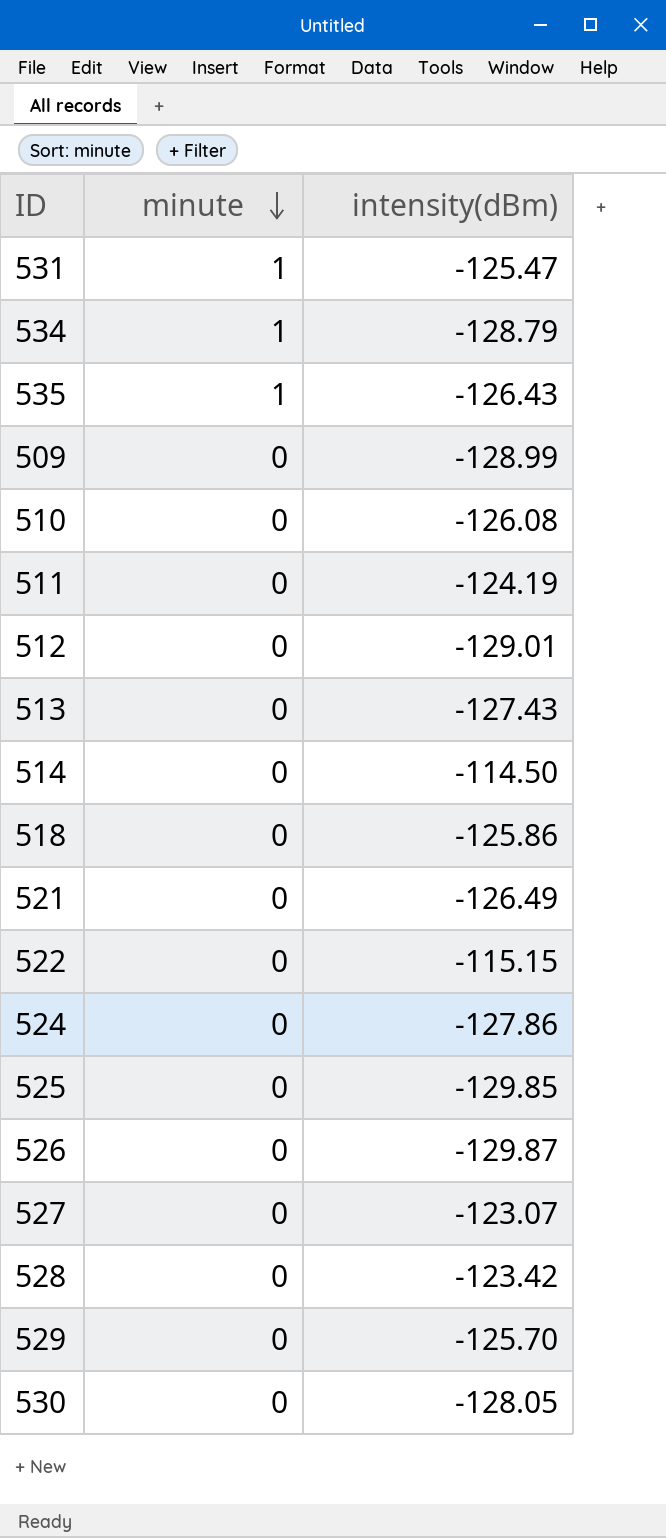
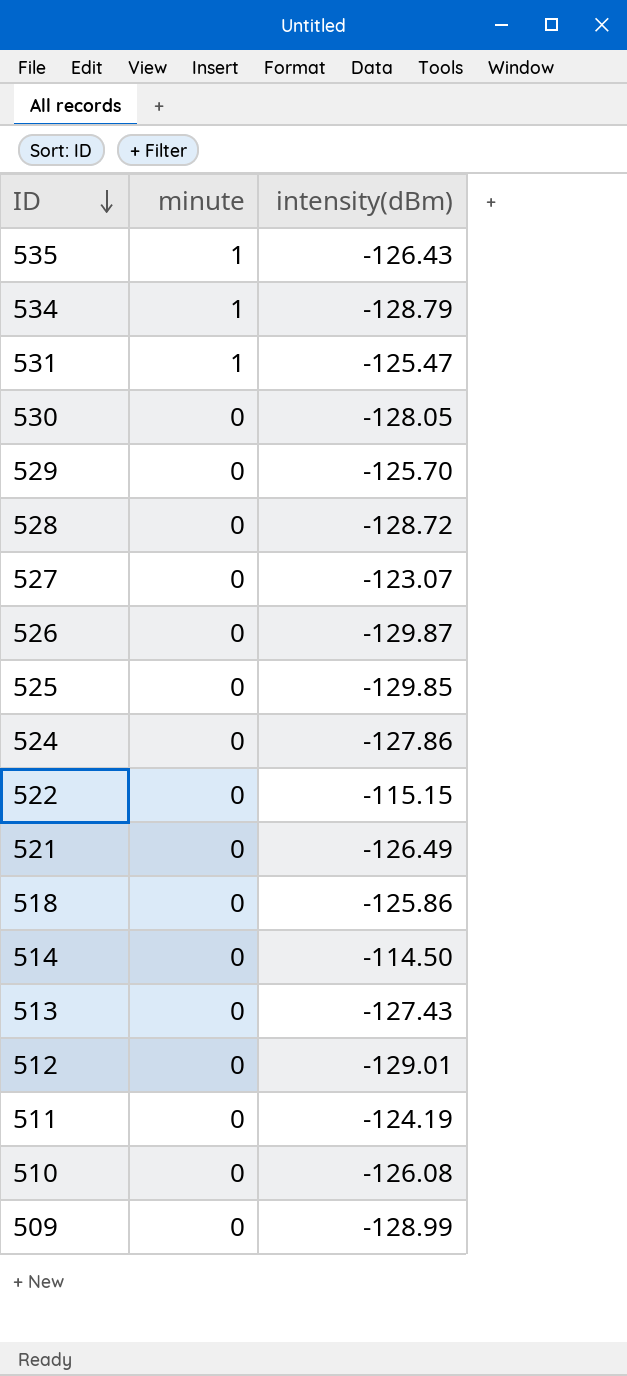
row order: minute descending -> ID descending
528 | intensity(dBm): -123.42 -> -128.72

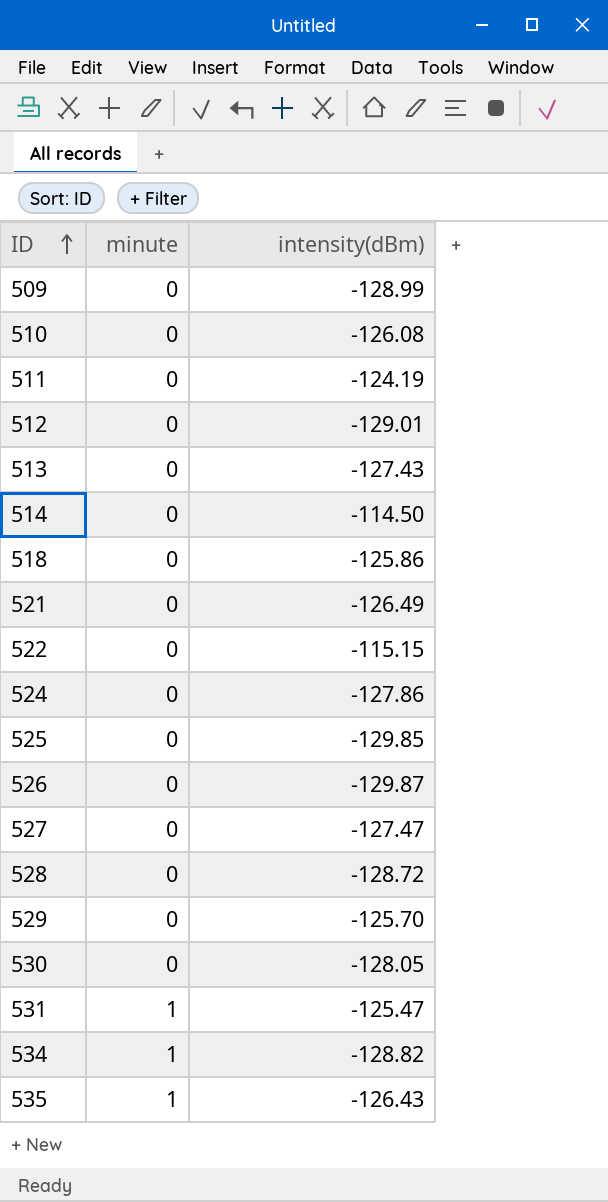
row order: ID descending -> ID ascending
527 | intensity(dBm): -123.07 -> -127.47
534 | intensity(dBm): -128.79 -> -128.82

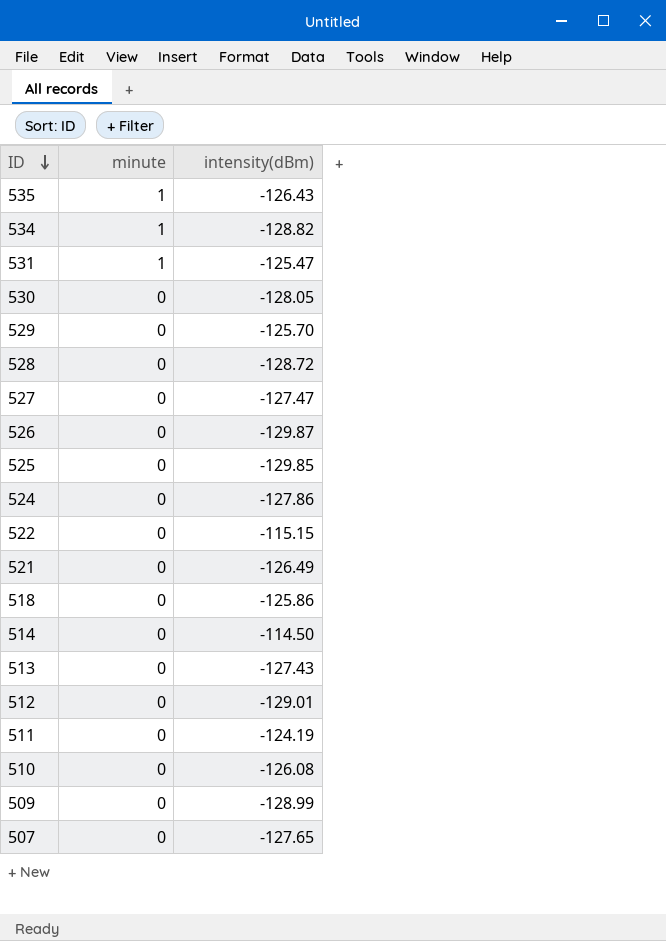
row order: ID ascending -> ID descending
row 507: none -> 0 | -127.65

